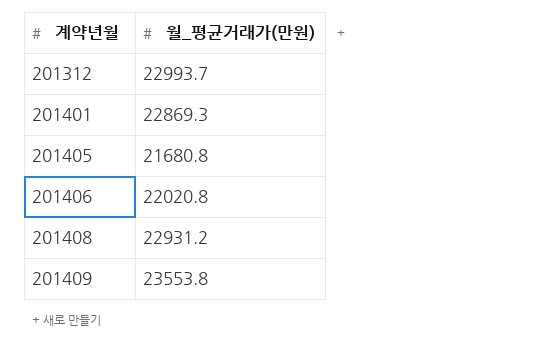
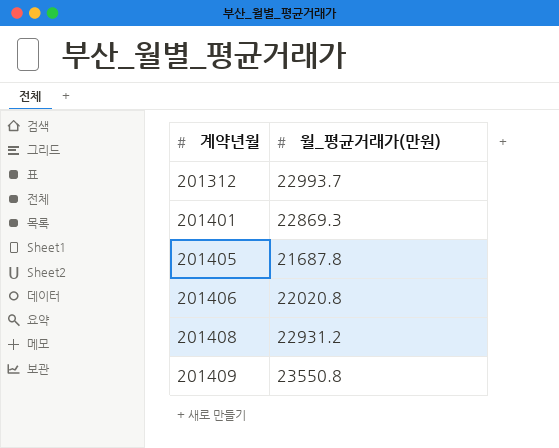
201405 | 월_평균거래가(만원): 21680.8 -> 21687.8
201409 | 월_평균거래가(만원): 23553.8 -> 23550.8

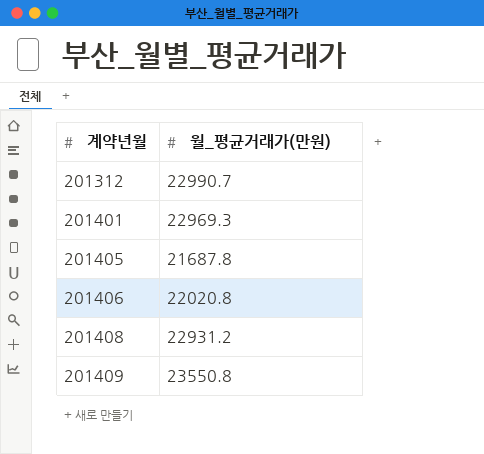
201312 | 월_평균거래가(만원): 22993.7 -> 22990.7
201401 | 월_평균거래가(만원): 22869.3 -> 22969.3

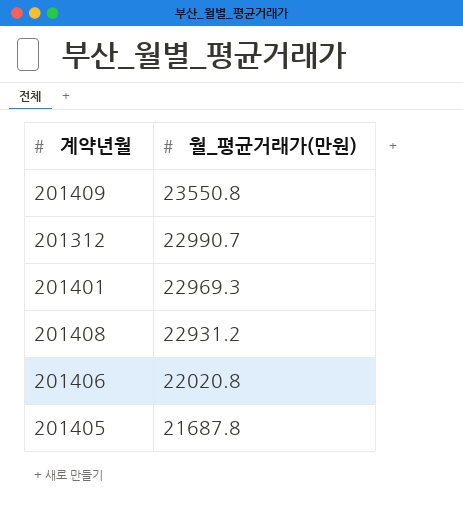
row order: 계약년월 ascending -> 월_평균거래가(만원) descending

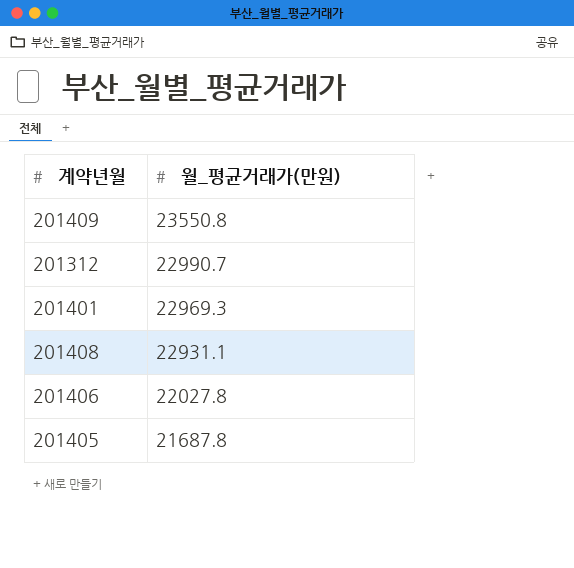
201408 | 월_평균거래가(만원): 22931.2 -> 22931.1
201406 | 월_평균거래가(만원): 22020.8 -> 22027.8

